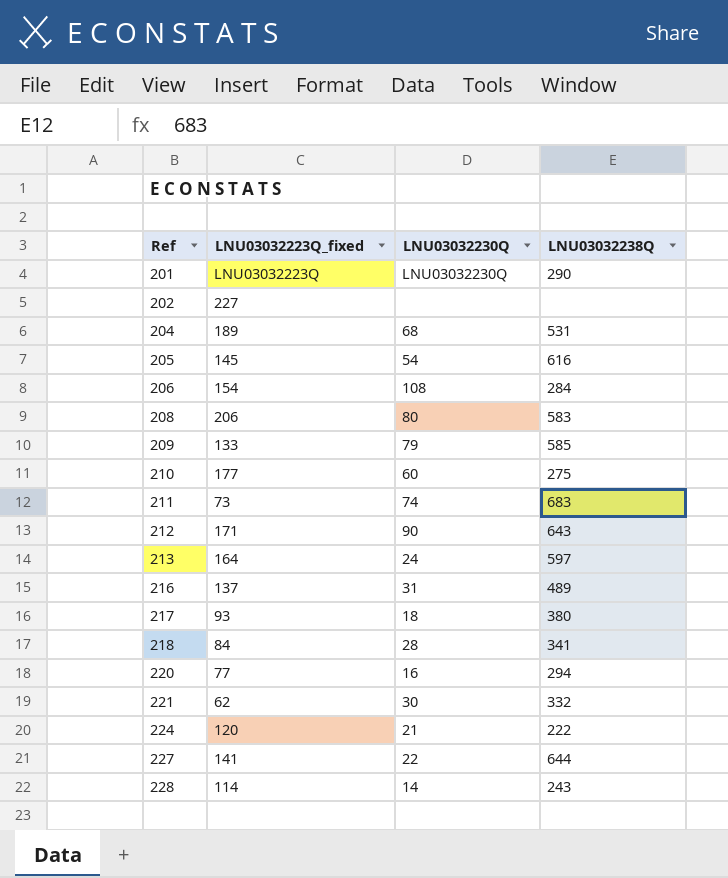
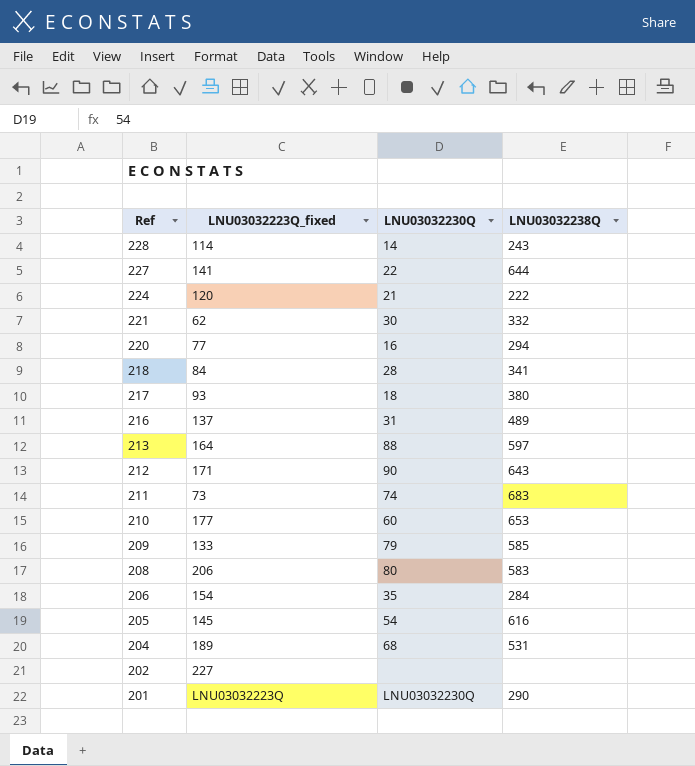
row order: Ref ascending -> Ref descending
213 | LNU03032230Q: 24 -> 88
210 | LNU03032238Q: 275 -> 653
206 | LNU03032230Q: 108 -> 35

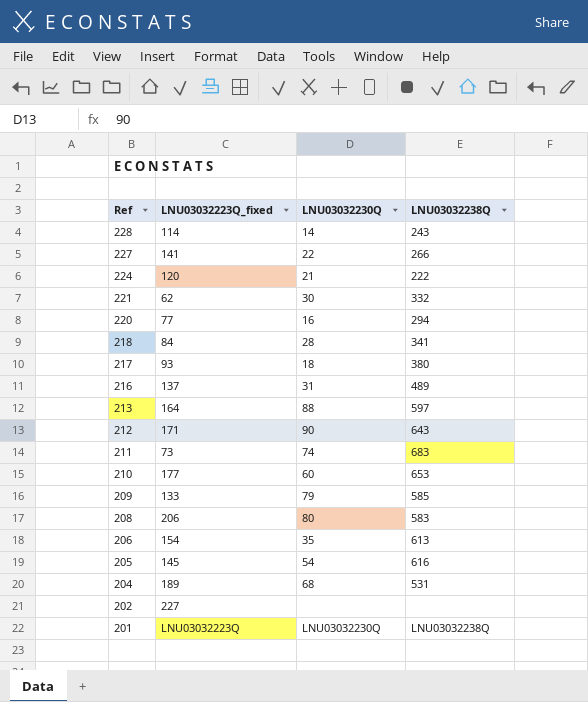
227 | LNU03032238Q: 644 -> 266
206 | LNU03032238Q: 284 -> 613
201 | LNU03032238Q: 290 -> LNU03032238Q

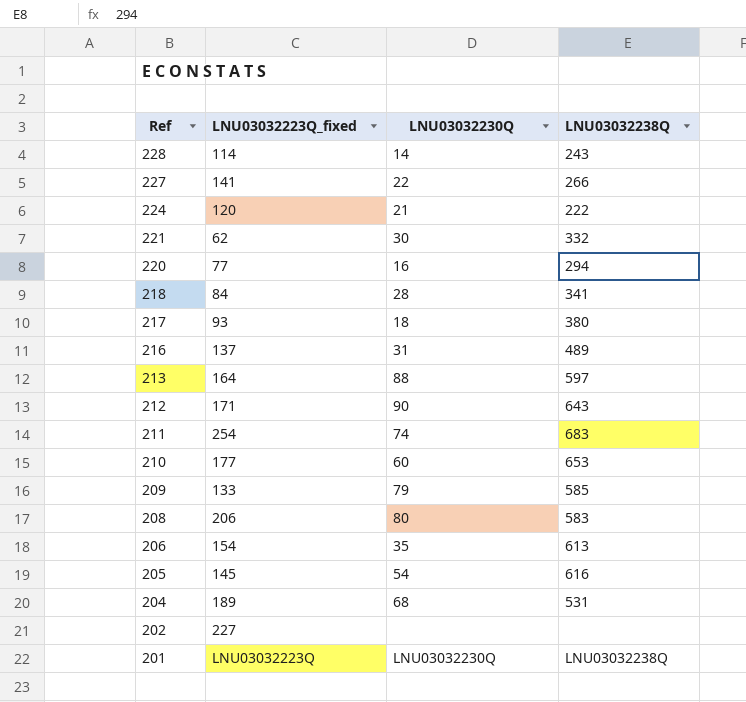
211 | LNU03032223Q_fixed: 73 -> 254

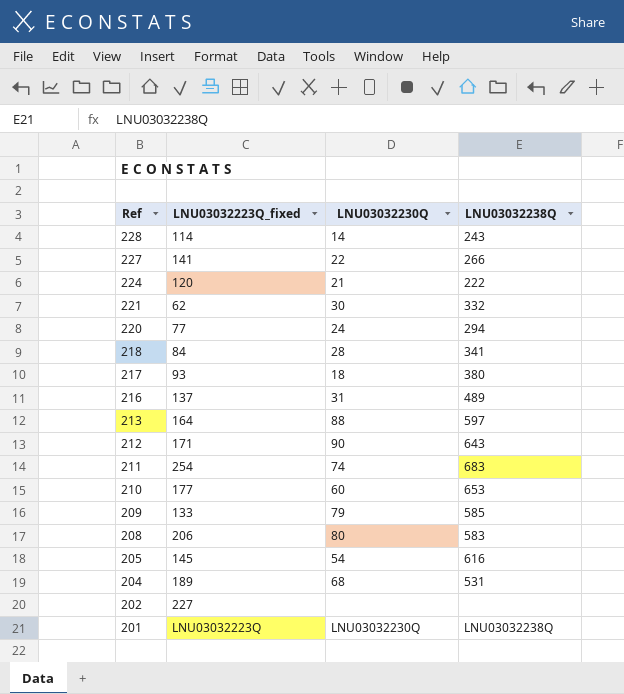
row 206: 154 | 35 | 613 -> none
220 | LNU03032230Q: 16 -> 24

